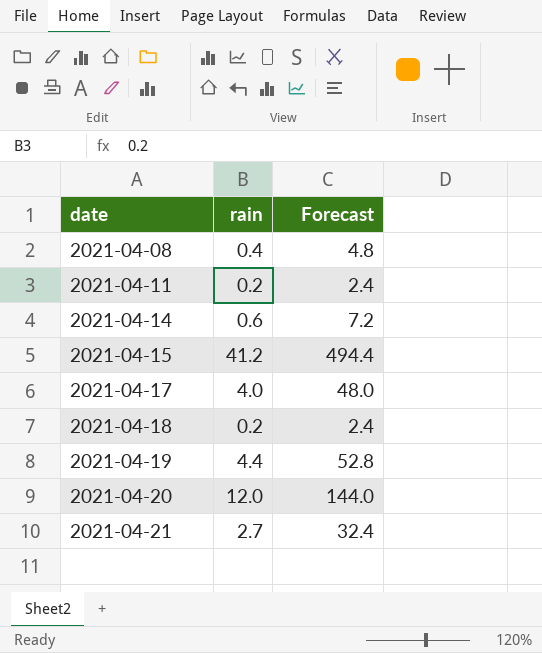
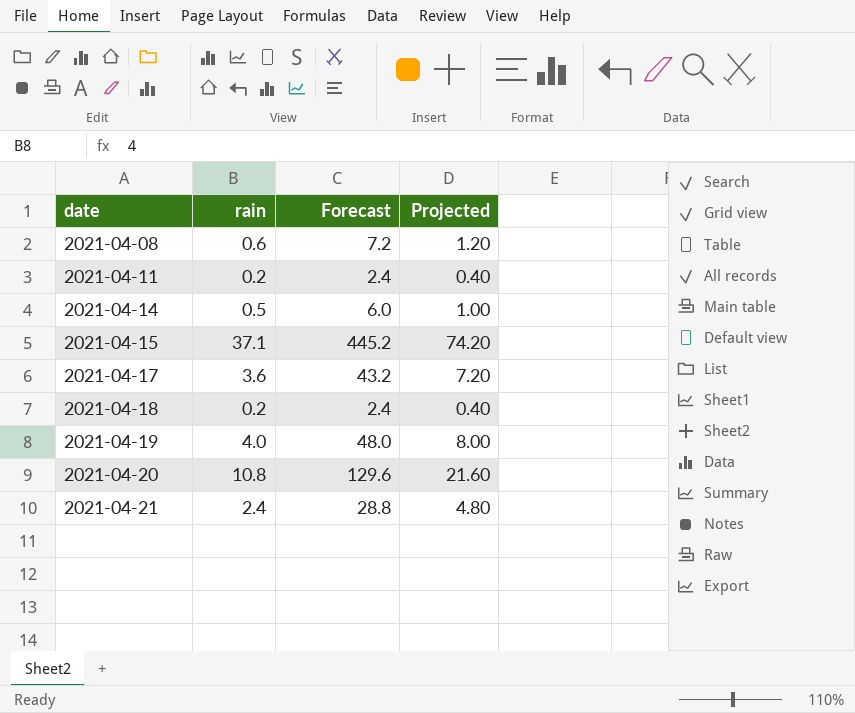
column Projected | formula: none -> [rain] * 2
2021-04-08 | rain: 0.4 -> 0.6
2021-04-08 | Forecast: 4.8 -> 7.2
2021-04-14 | rain: 0.6 -> 0.5
2021-04-14 | Forecast: 7.2 -> 6.0
2021-04-15 | rain: 41.2 -> 37.1
2021-04-15 | Forecast: 494.4 -> 445.2
2021-04-17 | rain: 4.0 -> 3.6
2021-04-17 | Forecast: 48.0 -> 43.2
2021-04-19 | rain: 4.4 -> 4.0
2021-04-19 | Forecast: 52.8 -> 48.0
2021-04-20 | rain: 12.0 -> 10.8
2021-04-20 | Forecast: 144.0 -> 129.6
2021-04-21 | rain: 2.7 -> 2.4
2021-04-21 | Forecast: 32.4 -> 28.8

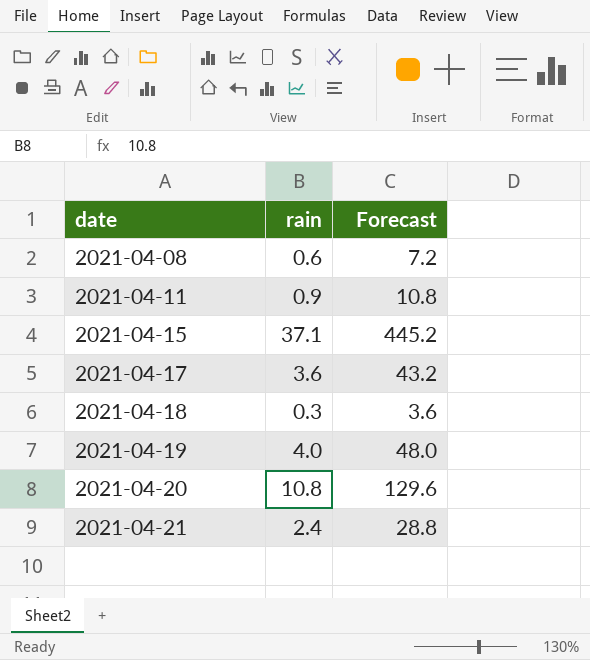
column Projected | formula: [rain] * 2 -> none
row 2021-04-14: 0.5 | 6.0 | 1.00 -> none
2021-04-11 | rain: 0.2 -> 0.9
2021-04-11 | Forecast: 2.4 -> 10.8
2021-04-18 | rain: 0.2 -> 0.3
2021-04-18 | Forecast: 2.4 -> 3.6

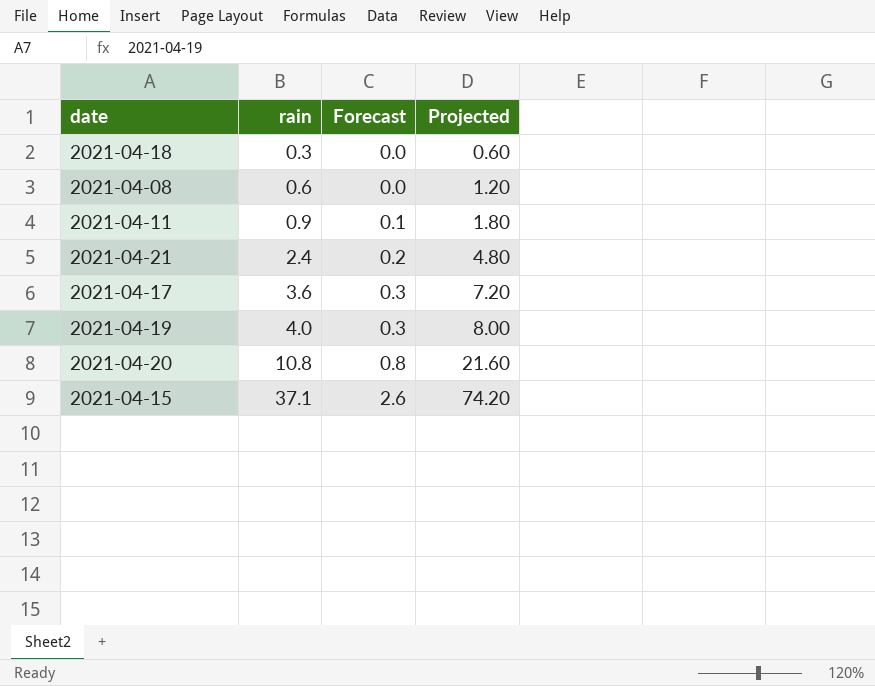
row order: date ascending -> rain ascending
column Forecast | formula: [rain] * 12 -> [rain] * 0.07
column Projected | formula: none -> [rain] * 2

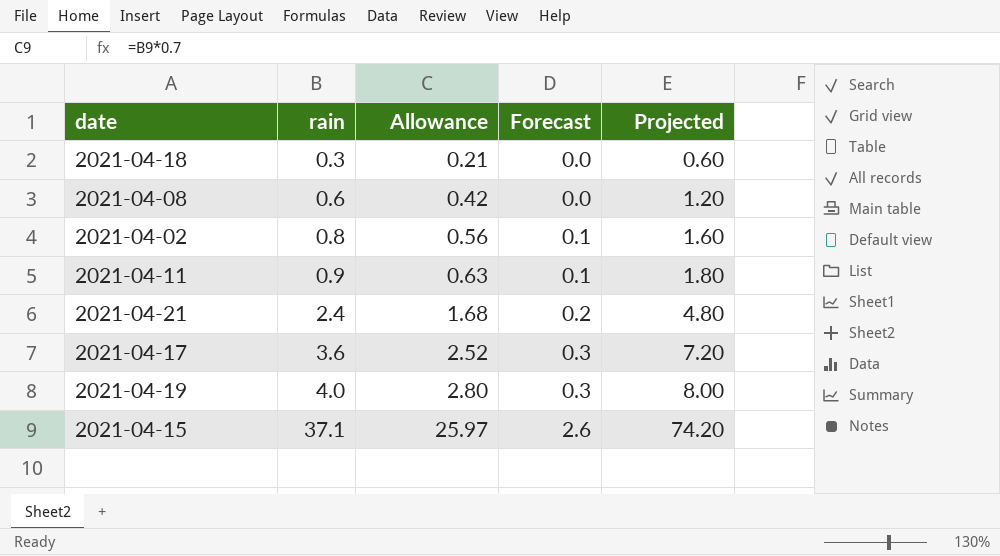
column Allowance | formula: none -> [rain] * 0.7
row 2021-04-20: 10.8 | 0.8 | 21.60 -> none
row 2021-04-02: none -> 0.8 | 0.56 | 0.1 | 1.60

